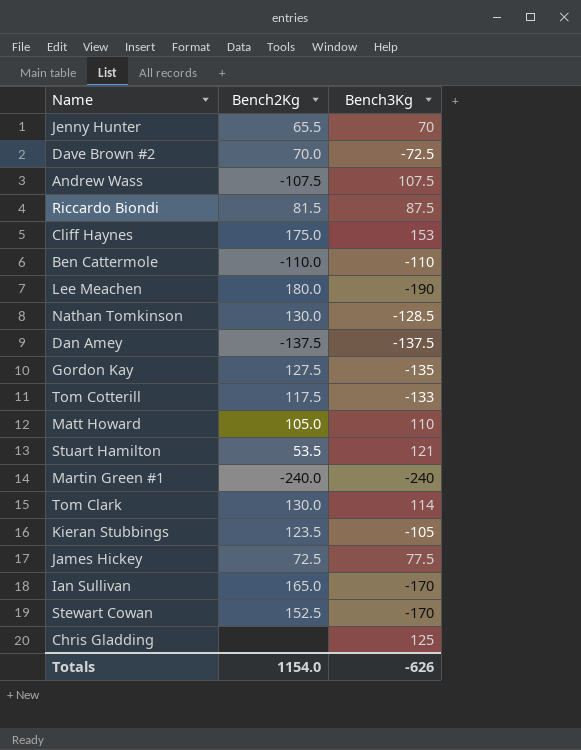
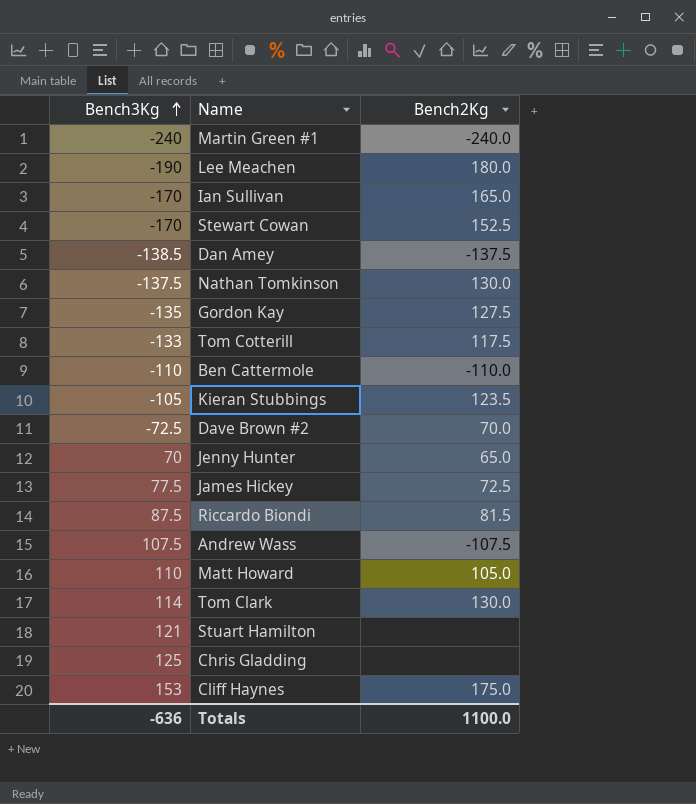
row order: none -> Bench3Kg ascending
column Bench3Kg | position: 3 -> 1
Dan Amey | Bench3Kg: -137.5 -> -138.5
Nathan Tomkinson | Bench3Kg: -128.5 -> -137.5
Jenny Hunter | Bench2Kg: 65.5 -> 65.0
Stuart Hamilton | Bench2Kg: 53.5 -> none
Totals | Bench3Kg: -626 -> -636
Totals | Bench2Kg: 1154.0 -> 1100.0

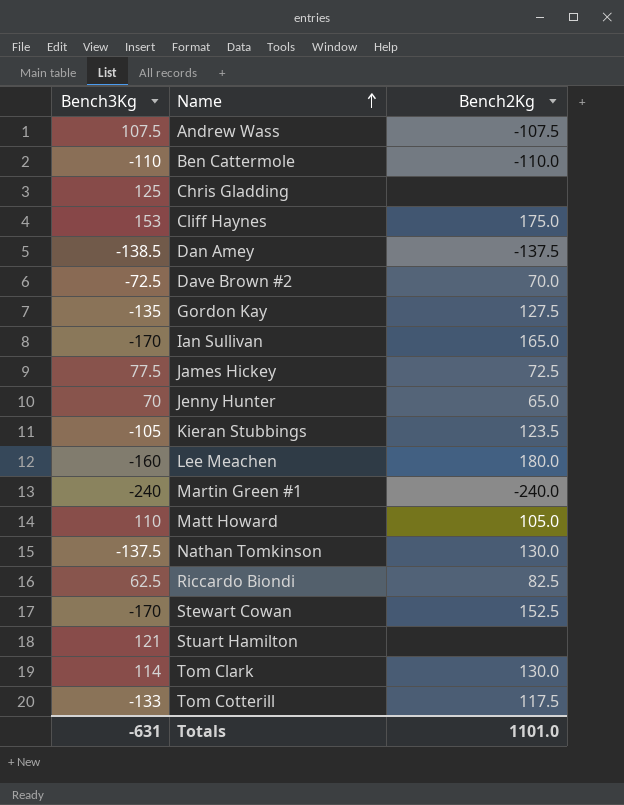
row order: Bench3Kg ascending -> Name ascending
Lee Meachen | Bench3Kg: -190 -> -160
Riccardo Biondi | Bench3Kg: 87.5 -> 62.5
Riccardo Biondi | Bench2Kg: 81.5 -> 82.5
Totals | Bench3Kg: -636 -> -631
Totals | Bench2Kg: 1100.0 -> 1101.0

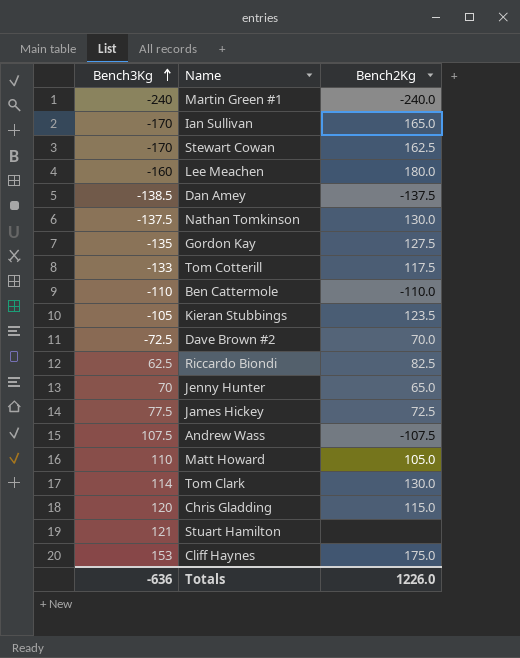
row order: Name ascending -> Bench3Kg ascending
Stewart Cowan | Bench2Kg: 152.5 -> 162.5
Chris Gladding | Bench3Kg: 125 -> 120
Chris Gladding | Bench2Kg: none -> 115.0
Totals | Bench3Kg: -631 -> -636
Totals | Bench2Kg: 1101.0 -> 1226.0

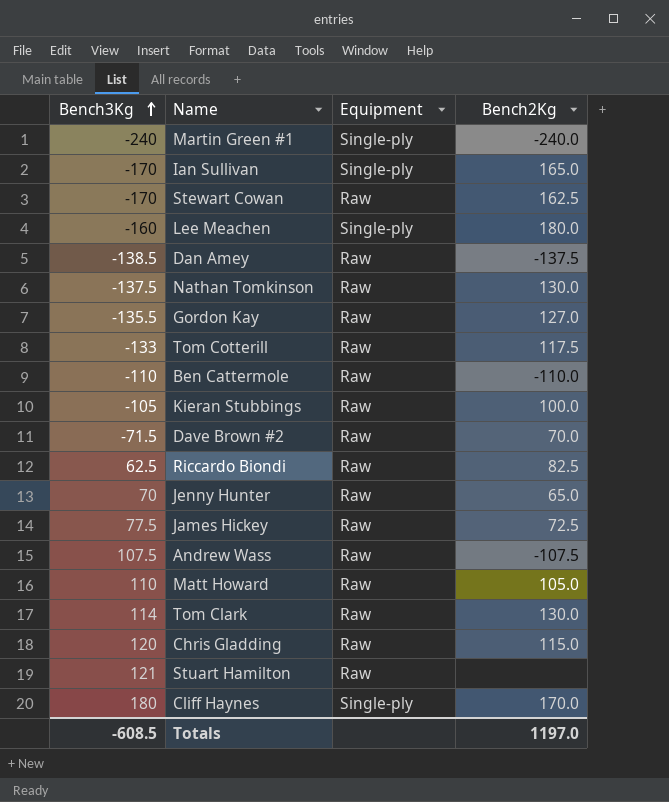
column Equipment | position: none -> 3
Gordon Kay | Bench3Kg: -135 -> -135.5
Gordon Kay | Bench2Kg: 127.5 -> 127.0
Kieran Stubbings | Bench2Kg: 123.5 -> 100.0
Dave Brown #2 | Bench3Kg: -72.5 -> -71.5
Cliff Haynes | Bench3Kg: 153 -> 180
Cliff Haynes | Bench2Kg: 175.0 -> 170.0
Totals | Bench3Kg: -636 -> -608.5
Totals | Bench2Kg: 1226.0 -> 1197.0

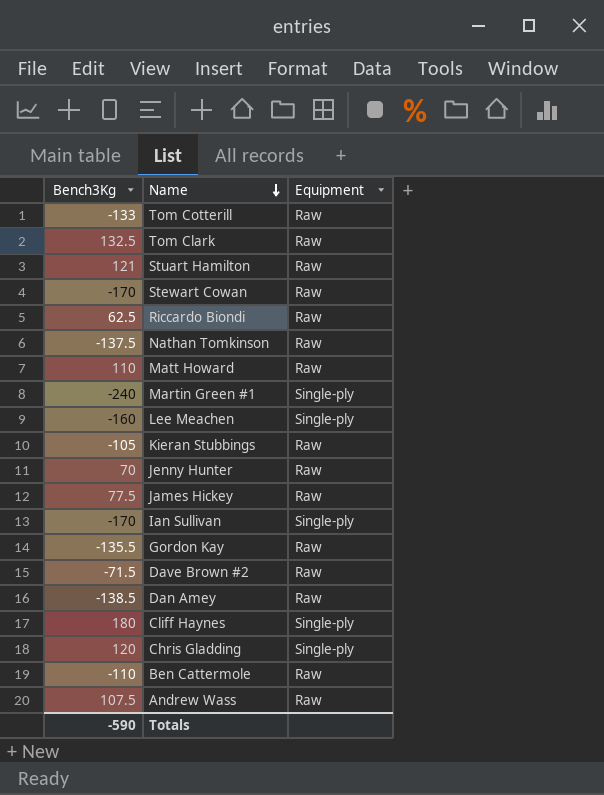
row order: Bench3Kg ascending -> Name descending
column Bench2Kg | position: 4 -> none
Tom Clark | Bench3Kg: 114 -> 132.5
Chris Gladding | Equipment: Raw -> Single-ply
Totals | Bench3Kg: -608.5 -> -590

